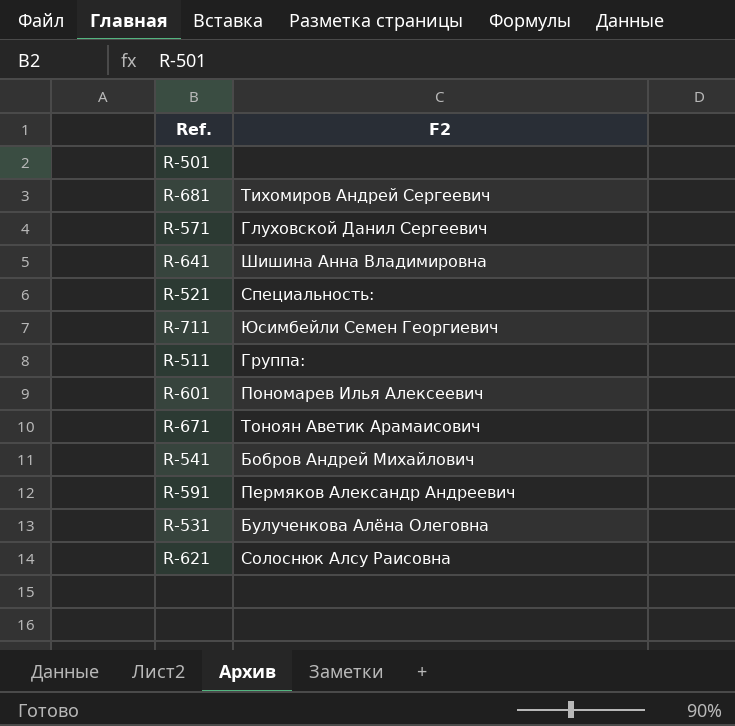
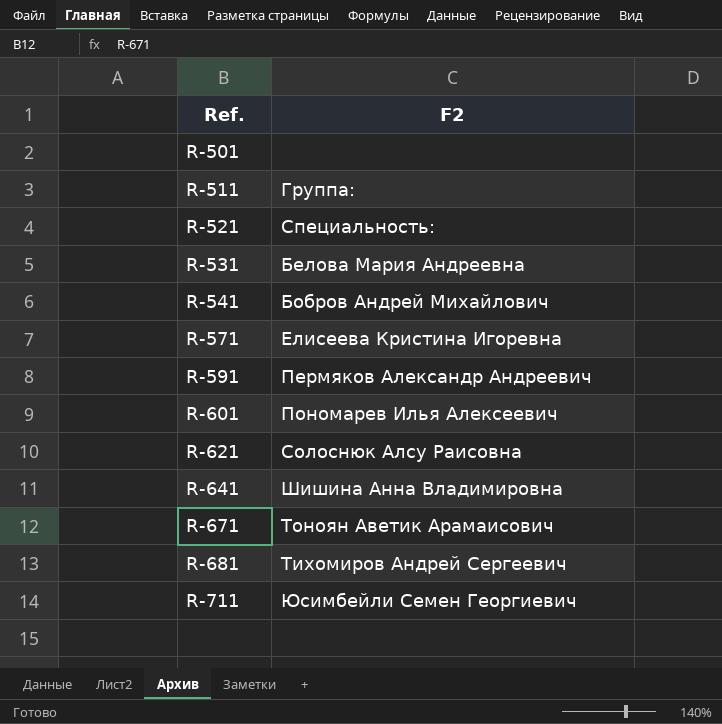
row order: none -> Ref. ascending
R-531 | F2: Булученкова Алёна Олеговна -> Белова Мария Андреевна
R-571 | F2: Глуховской Данил Сергеевич -> Елисеева Кристина Игоревна

